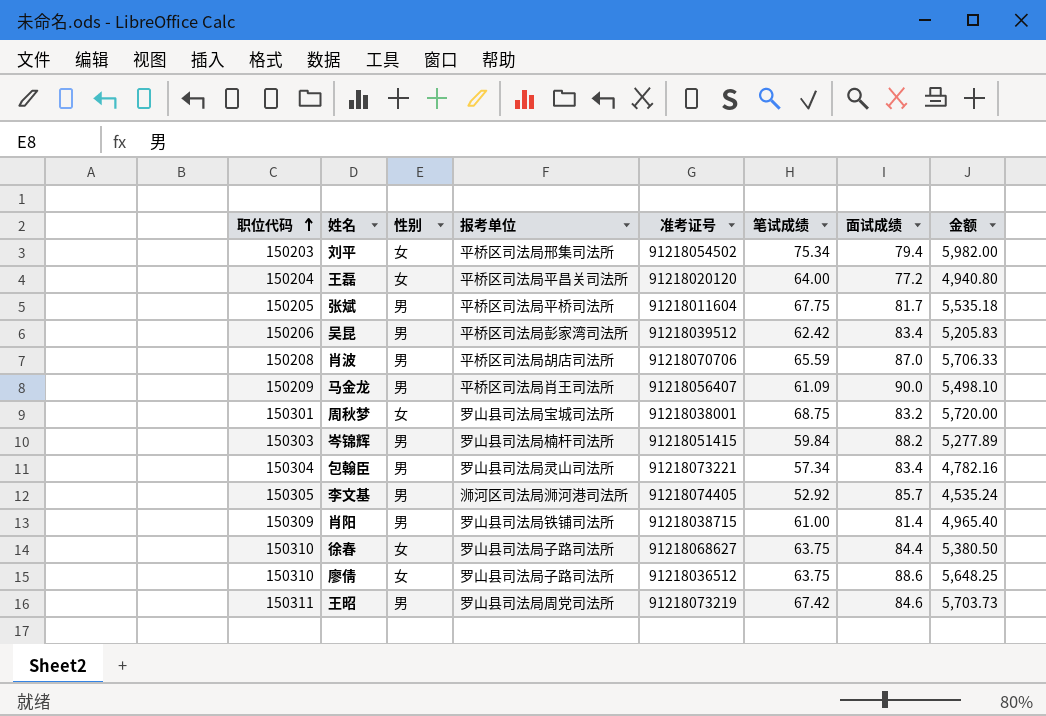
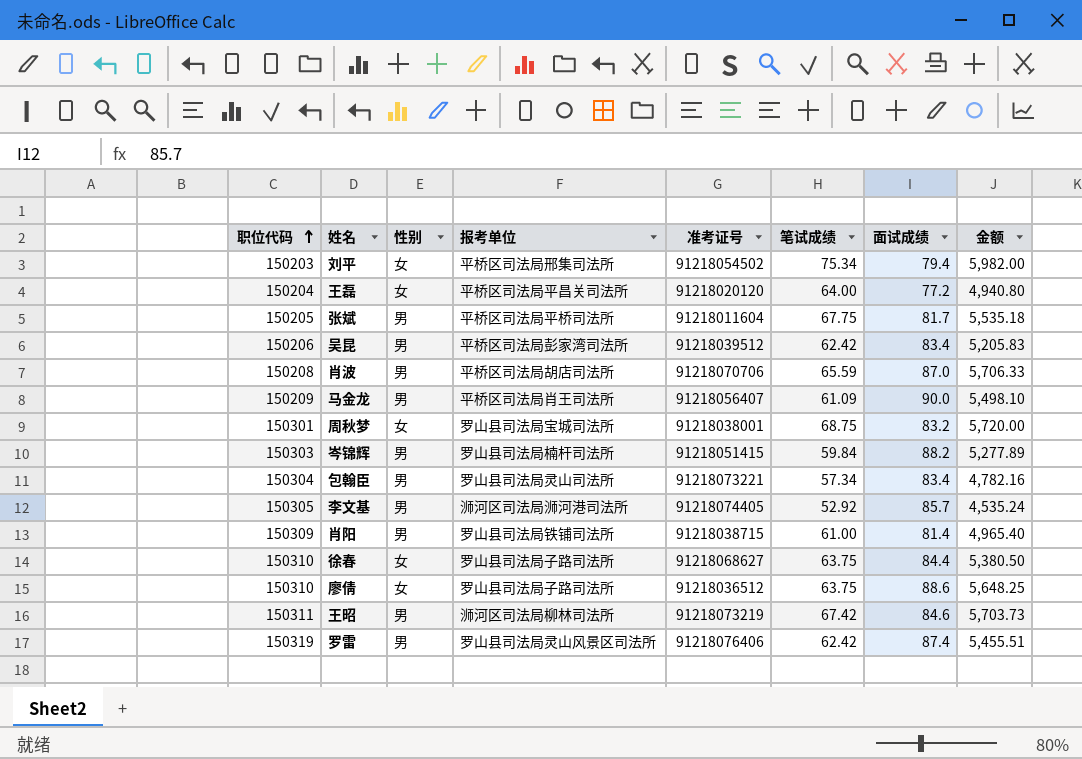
王昭 | 报考单位: 罗山县司法局周党司法所 -> 浉河区司法局柳林司法所
row 罗雷: none -> 150319 | 男 | 罗山县司法局灵山风景区司法所 | 91218076406 | 62.42 | 87.4 | 5,455.51

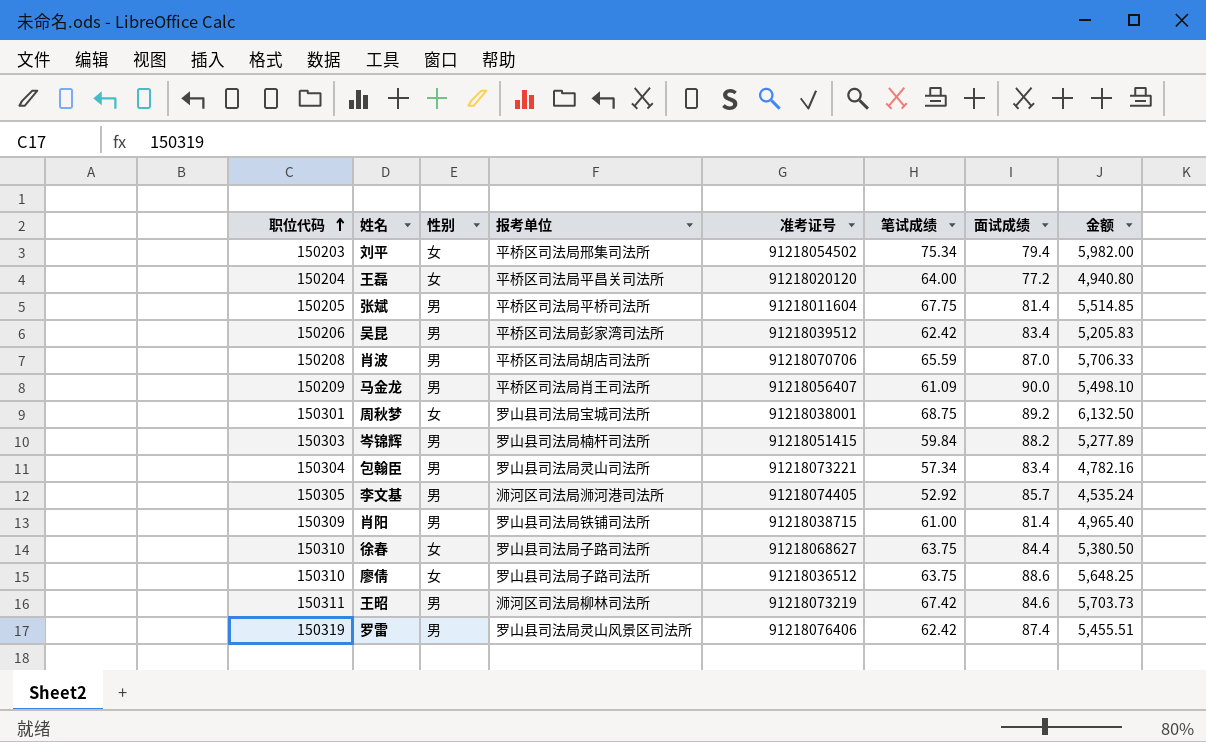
张斌 | 面试成绩: 81.7 -> 81.4
张斌 | 金额: 5,535.18 -> 5,514.85
周秋梦 | 面试成绩: 83.2 -> 89.2
周秋梦 | 金额: 5,720.00 -> 6,132.50

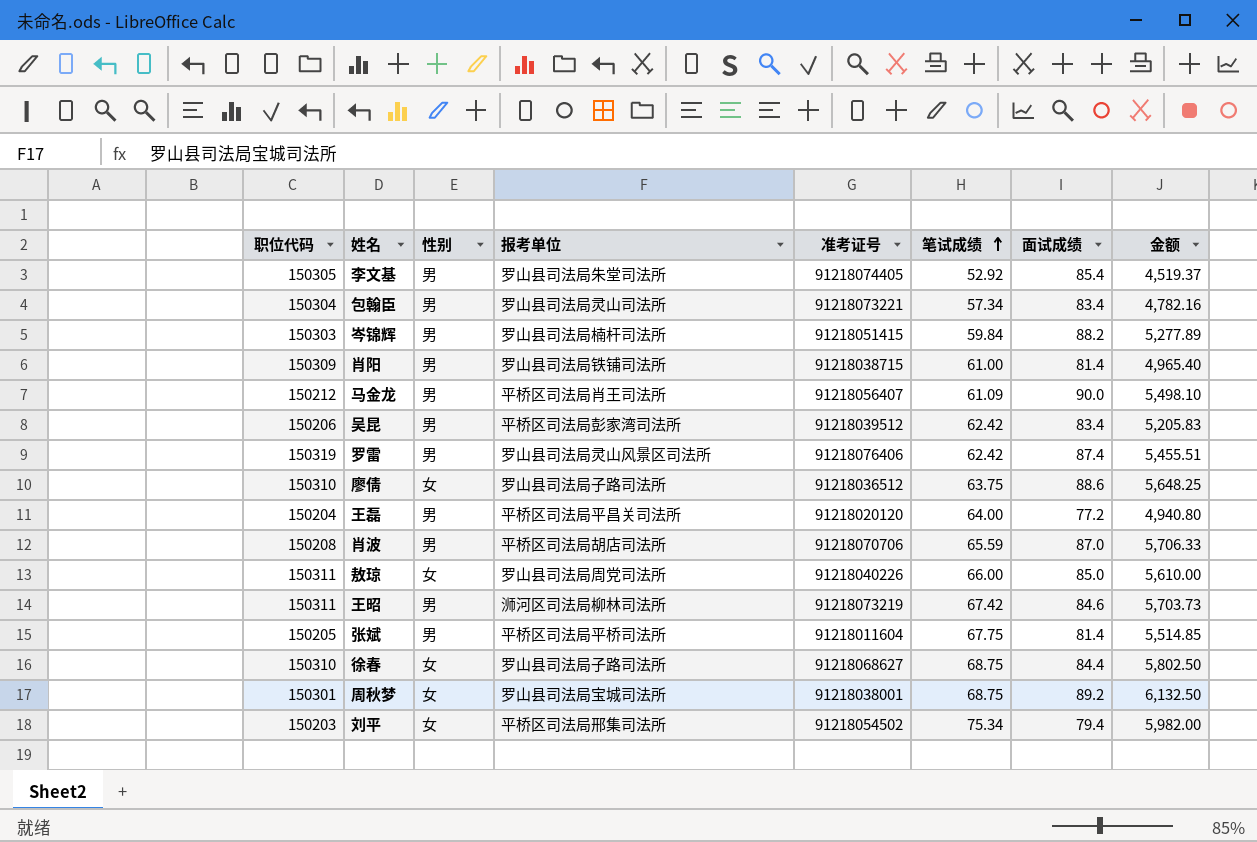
row order: 职位代码 ascending -> 笔试成绩 ascending
李文基 | 报考单位: 浉河区司法局浉河港司法所 -> 罗山县司法局朱堂司法所
李文基 | 面试成绩: 85.7 -> 85.4
李文基 | 金额: 4,535.24 -> 4,519.37
马金龙 | 职位代码: 150209 -> 150212
王磊 | 性别: 女 -> 男
row 敖琼: none -> 150311 | 女 | 罗山县司法局周党司法所 | 91218040226 | 66.00 | 85.0 | 5,610.00
徐春 | 笔试成绩: 63.75 -> 68.75
徐春 | 金额: 5,380.50 -> 5,802.50

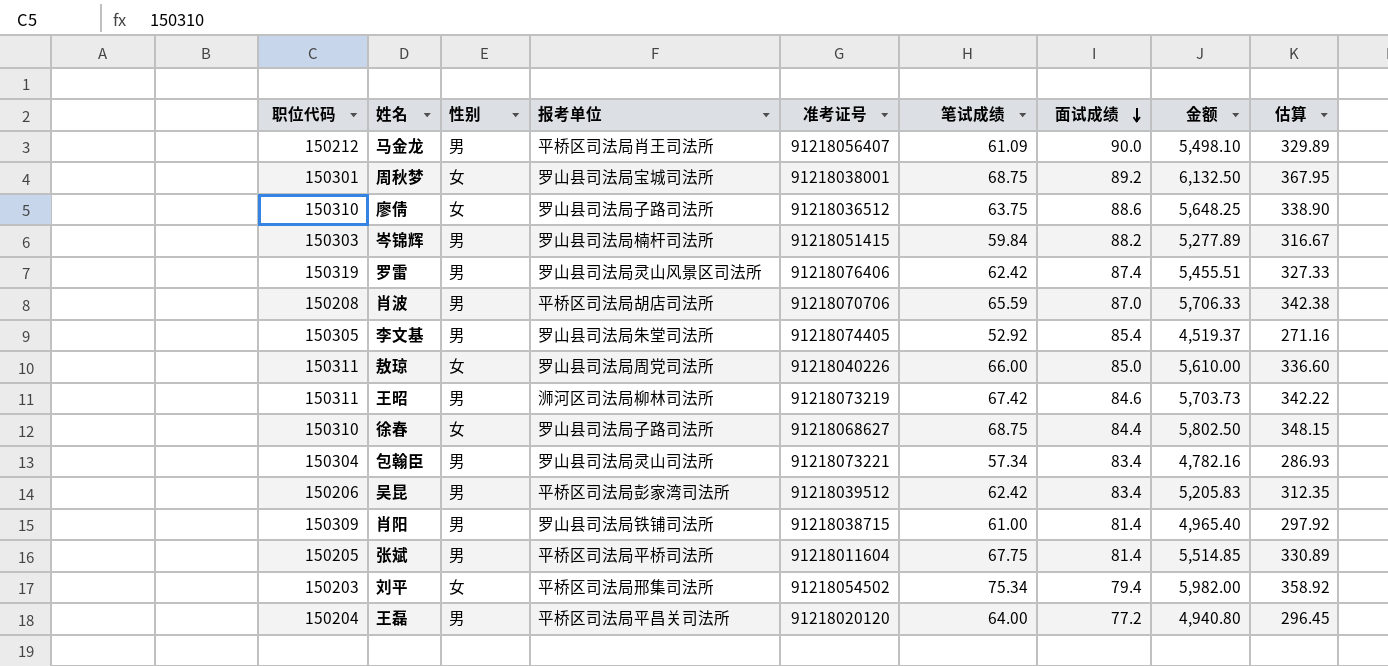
row order: 笔试成绩 ascending -> 面试成绩 descending
column 估算 | formula: none -> [金额] * 0.06

